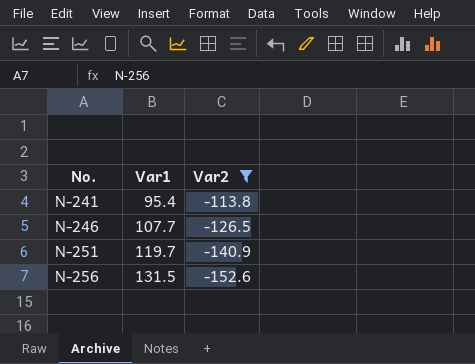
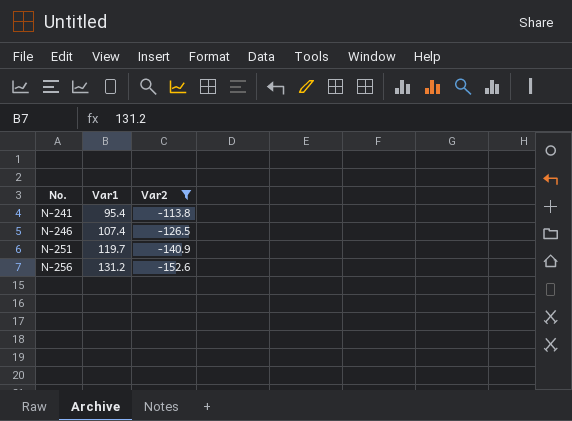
N-246 | Var1: 107.7 -> 107.4
N-256 | Var1: 131.5 -> 131.2

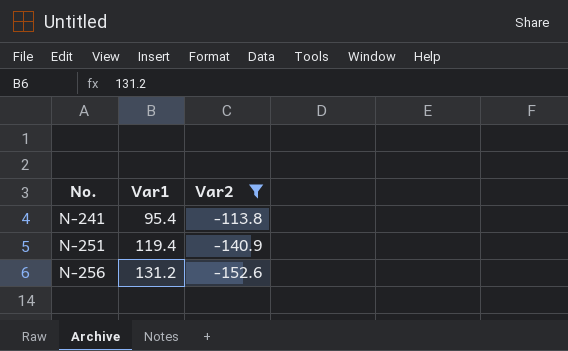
row N-246: 107.4 | -126.5 -> none
N-251 | Var1: 119.7 -> 119.4

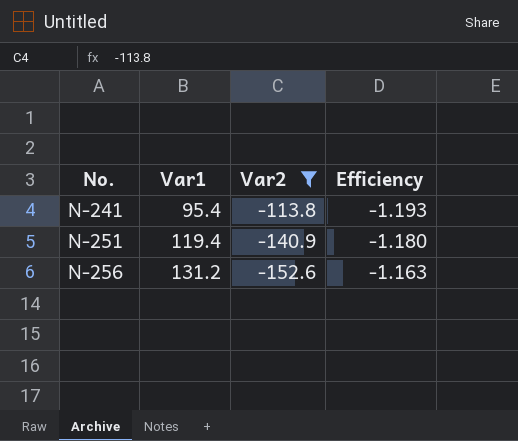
column Efficiency | formula: none -> [Var2] / [Var1]

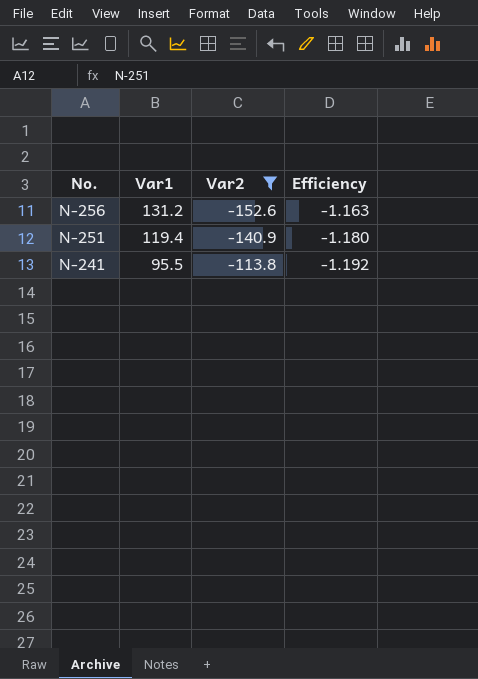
row order: No. ascending -> No. descending
N-241 | Var1: 95.4 -> 95.5
N-241 | Efficiency: -1.193 -> -1.192

